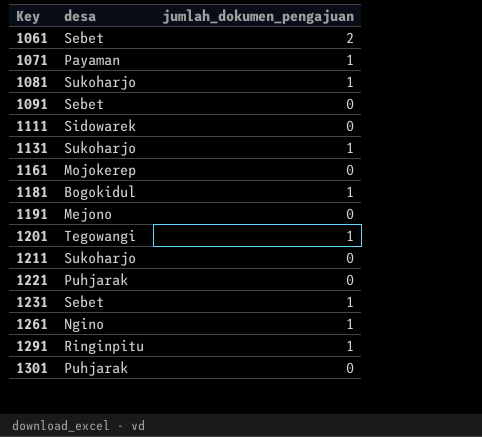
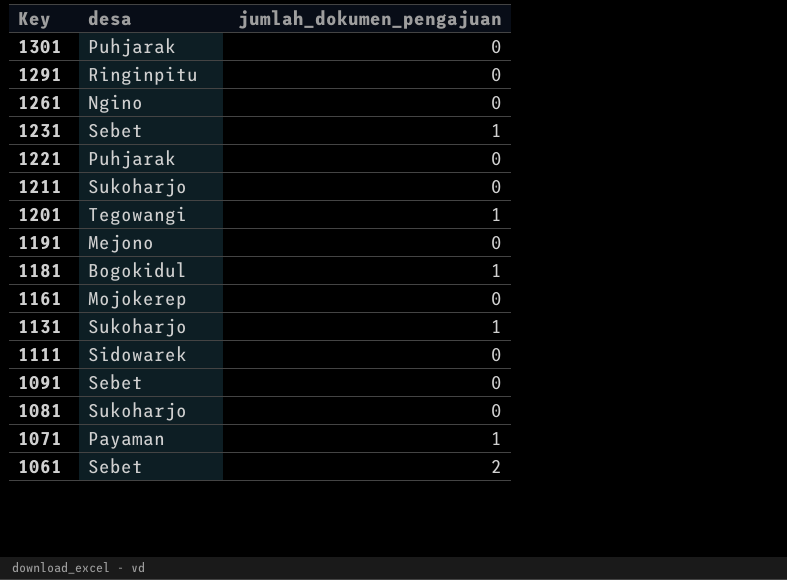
row order: Key ascending -> Key descending
1291 | jumlah_dokumen_pengajuan: 1 -> 0
1261 | jumlah_dokumen_pengajuan: 1 -> 0
1081 | jumlah_dokumen_pengajuan: 1 -> 0

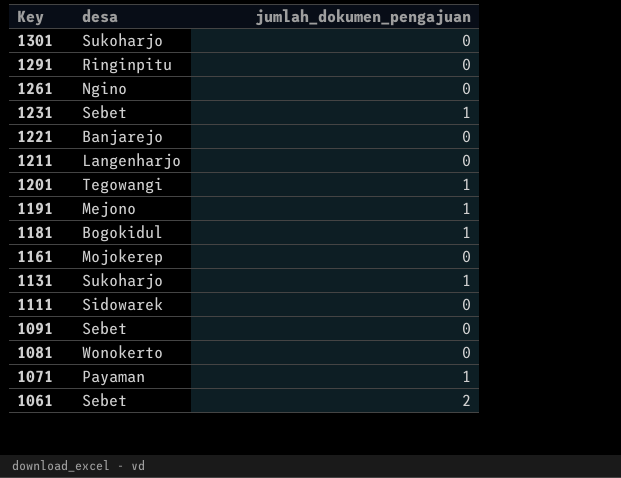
1301 | desa: Puhjarak -> Sukoharjo
1221 | desa: Puhjarak -> Banjarejo
1211 | desa: Sukoharjo -> Langenharjo
1191 | jumlah_dokumen_pengajuan: 0 -> 1
1081 | desa: Sukoharjo -> Wonokerto

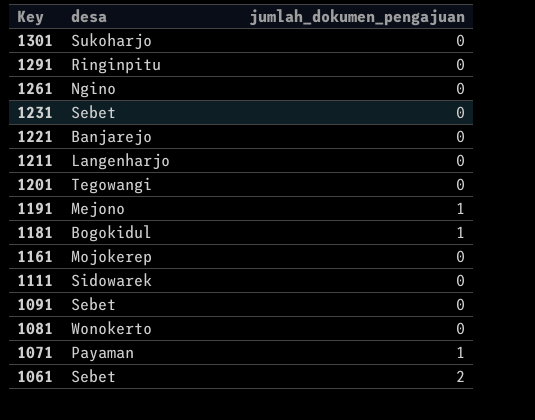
row 1131: Sukoharjo | 1 -> none
1231 | jumlah_dokumen_pengajuan: 1 -> 0
1201 | jumlah_dokumen_pengajuan: 1 -> 0

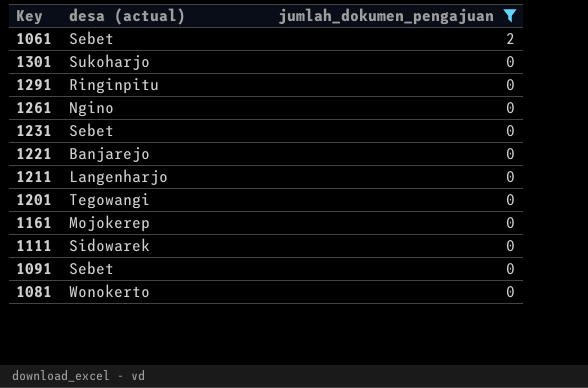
filter: none -> jumlah_dokumen_pengajuan != 1
row order: Key descending -> jumlah_dokumen_pengajuan descending
column name: desa -> desa (actual)

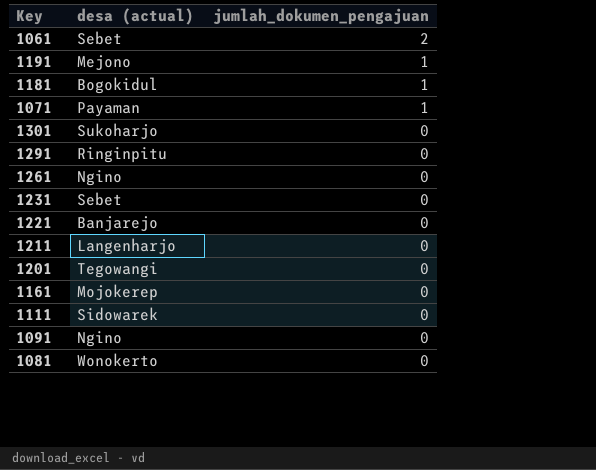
filter: jumlah_dokumen_pengajuan != 1 -> none
1091 | desa (actual): Sebet -> Ngino

